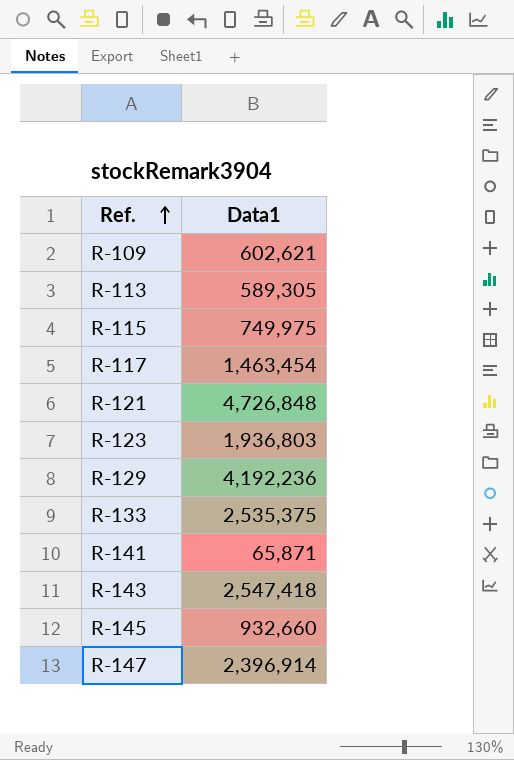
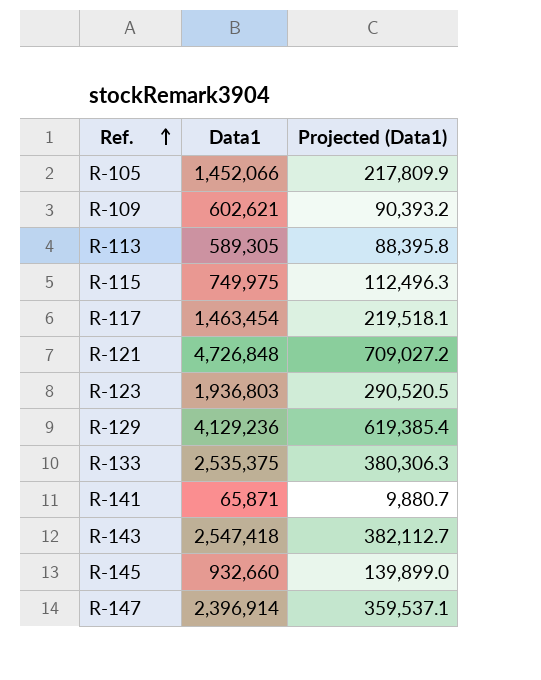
column Projected (Data1) | formula: none -> [Data1] * 0.15
row R-105: none -> 1,452,066 | 217,809.9
R-129 | Data1: 4,192,236 -> 4,129,236

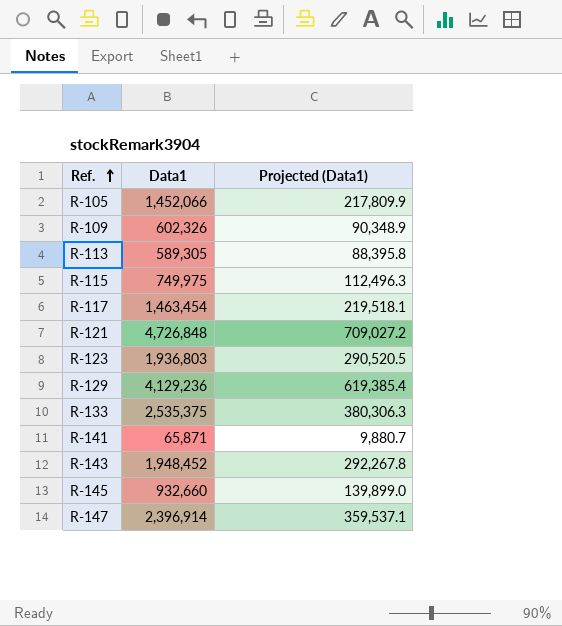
R-109 | Data1: 602,621 -> 602,326
R-109 | Projected (Data1): 90,393.2 -> 90,348.9
R-143 | Data1: 2,547,418 -> 1,948,452
R-143 | Projected (Data1): 382,112.7 -> 292,267.8

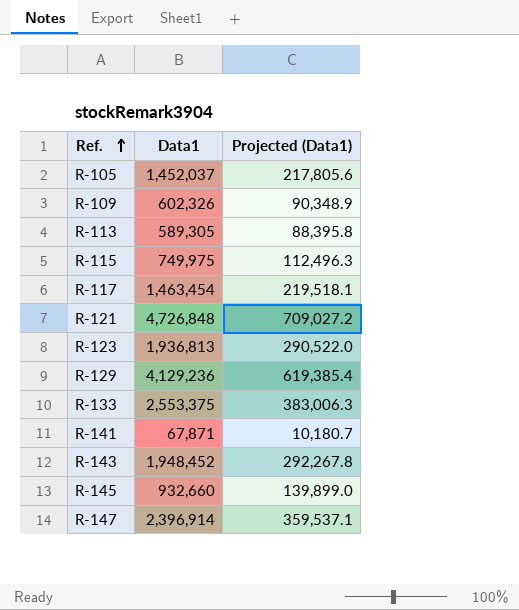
R-105 | Data1: 1,452,066 -> 1,452,037
R-105 | Projected (Data1): 217,809.9 -> 217,805.6
R-123 | Data1: 1,936,803 -> 1,936,813
R-123 | Projected (Data1): 290,520.5 -> 290,522.0
R-133 | Data1: 2,535,375 -> 2,553,375
R-133 | Projected (Data1): 380,306.3 -> 383,006.3
R-141 | Data1: 65,871 -> 67,871
R-141 | Projected (Data1): 9,880.7 -> 10,180.7

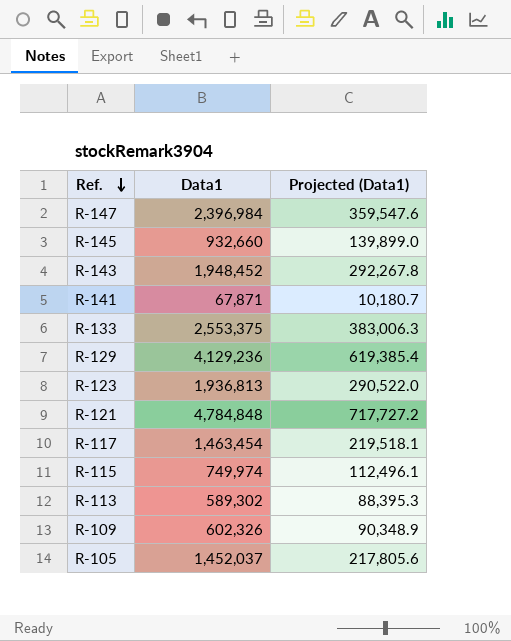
row order: Ref. ascending -> Ref. descending
R-147 | Data1: 2,396,914 -> 2,396,984
R-147 | Projected (Data1): 359,537.1 -> 359,547.6
R-121 | Data1: 4,726,848 -> 4,784,848
R-121 | Projected (Data1): 709,027.2 -> 717,727.2
R-115 | Data1: 749,975 -> 749,974
R-115 | Projected (Data1): 112,496.3 -> 112,496.1
R-113 | Data1: 589,305 -> 589,302
R-113 | Projected (Data1): 88,395.8 -> 88,395.3

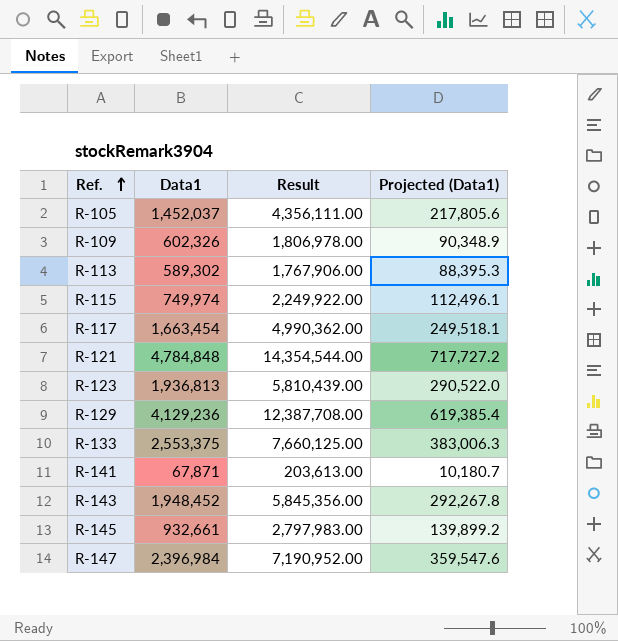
row order: Ref. descending -> Ref. ascending
column Result | formula: none -> [Data1] * 3
R-117 | Data1: 1,463,454 -> 1,663,454
R-117 | Projected (Data1): 219,518.1 -> 249,518.1
R-145 | Data1: 932,660 -> 932,661
R-145 | Projected (Data1): 139,899.0 -> 139,899.2

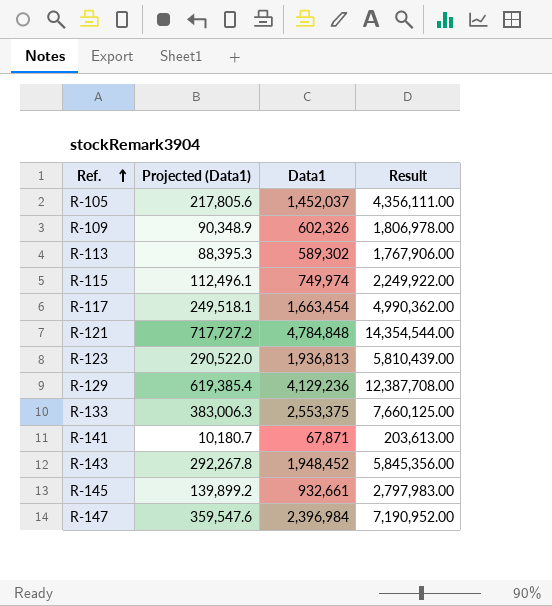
column Projected (Data1) | position: 4 -> 2

